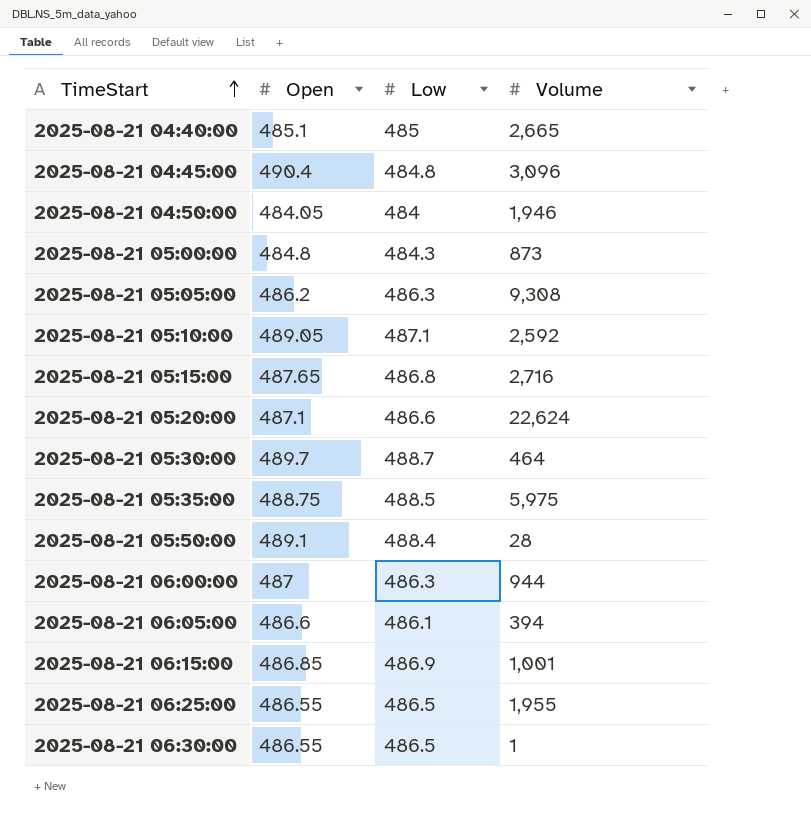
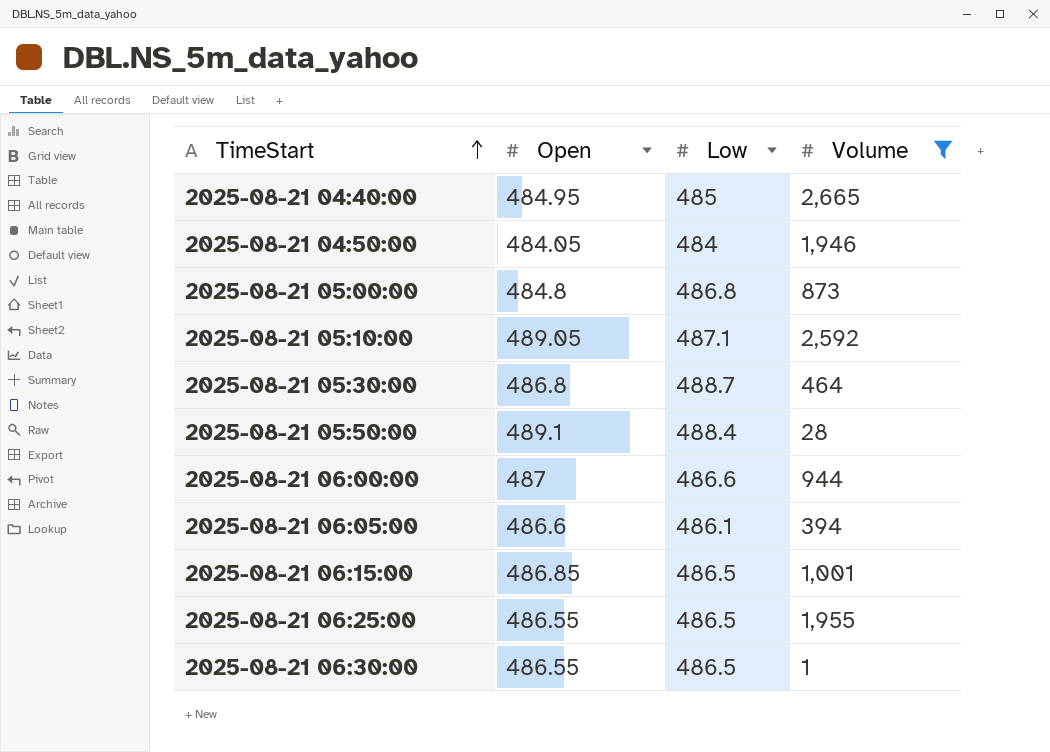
filter: none -> Volume <= 2,665
2025-08-21 04:40:00 | Open: 485.1 -> 484.95
2025-08-21 05:00:00 | Low: 484.3 -> 486.8
2025-08-21 05:30:00 | Open: 489.7 -> 486.8
2025-08-21 06:00:00 | Low: 486.3 -> 486.6
2025-08-21 06:15:00 | Low: 486.9 -> 486.5

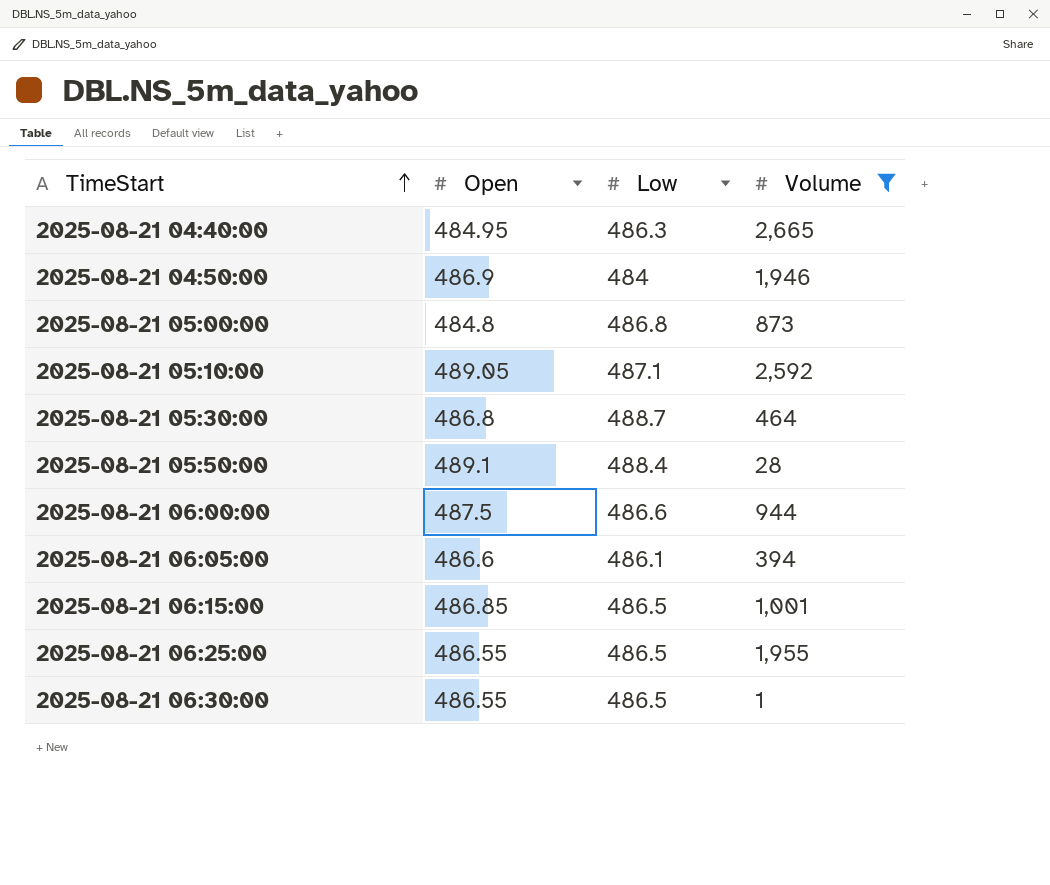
2025-08-21 04:40:00 | Low: 485 -> 486.3
2025-08-21 04:50:00 | Open: 484.05 -> 486.9
2025-08-21 06:00:00 | Open: 487 -> 487.5

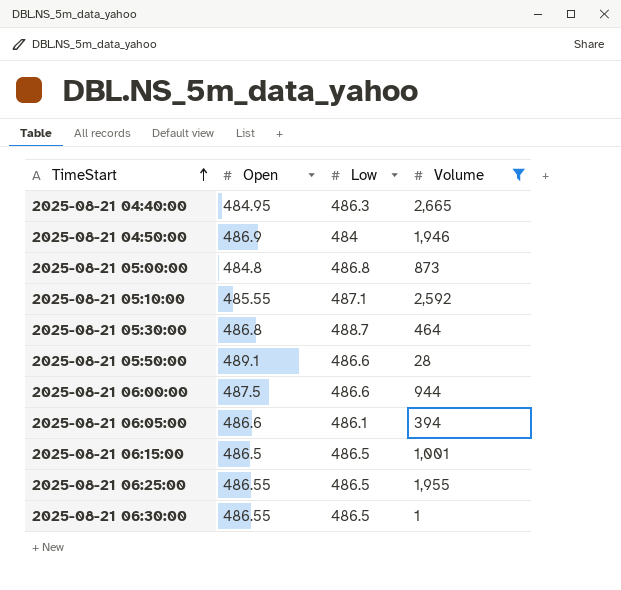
2025-08-21 05:10:00 | Open: 489.05 -> 485.55
2025-08-21 05:50:00 | Low: 488.4 -> 486.6
2025-08-21 06:15:00 | Open: 486.85 -> 486.5

